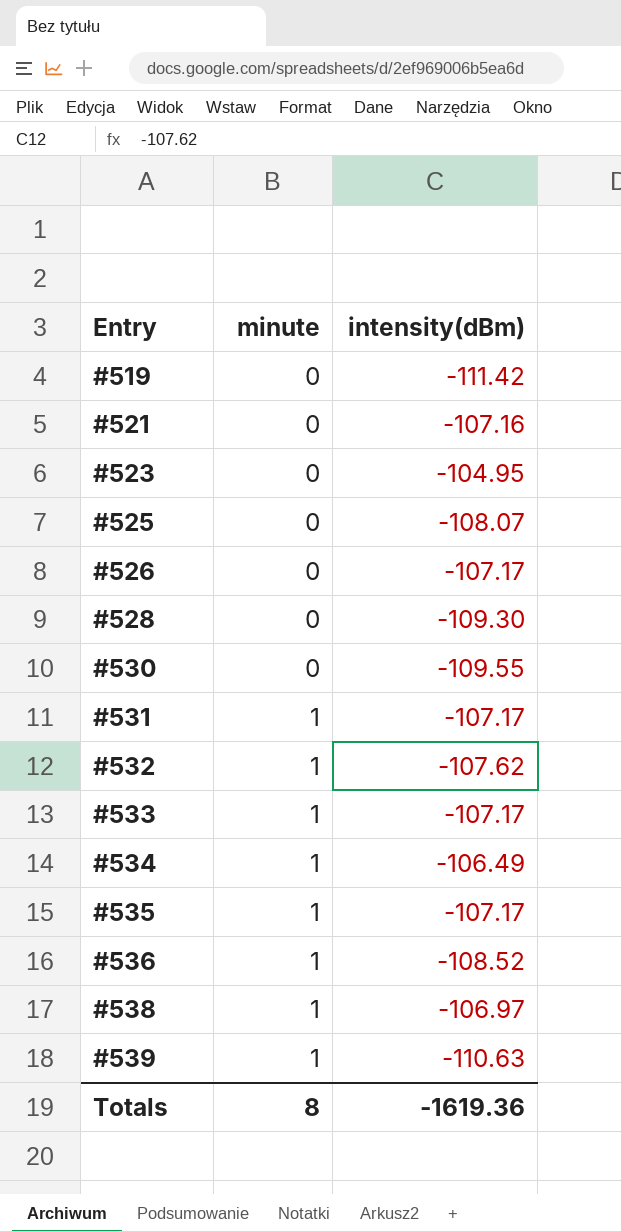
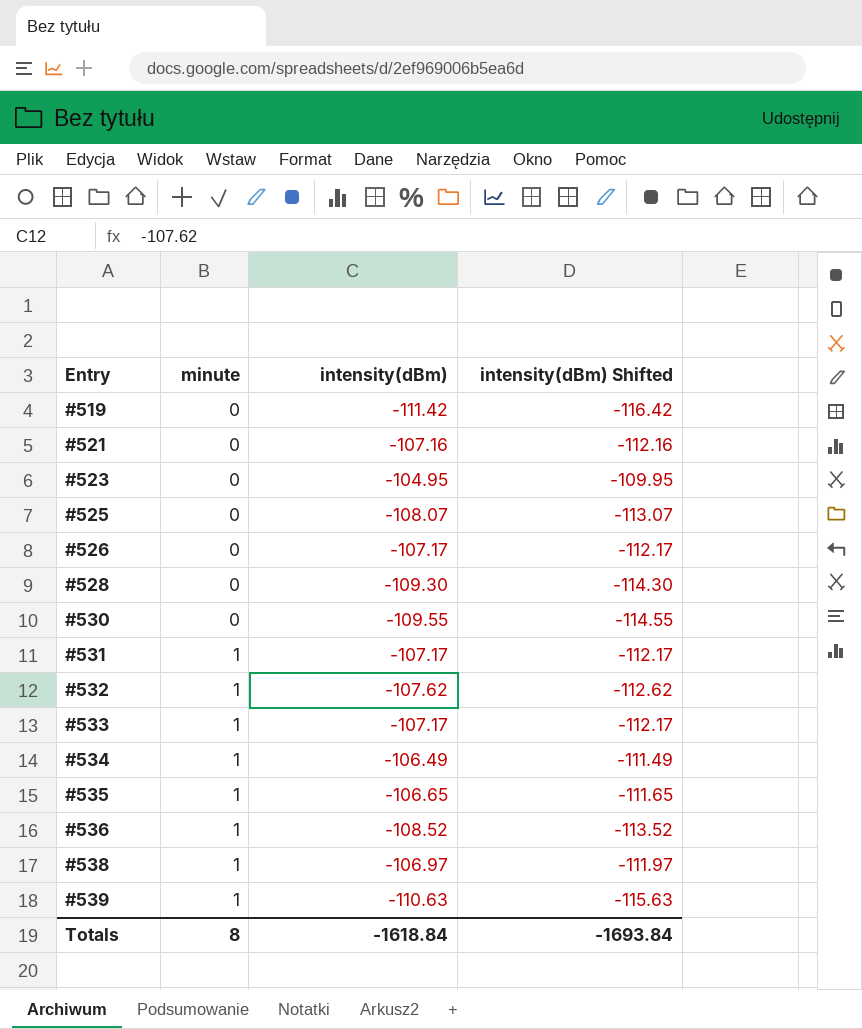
column intensity(dBm) Shifted | formula: none -> [intensity(dBm)] - 5
#535 | intensity(dBm): -107.17 -> -106.65
Totals | intensity(dBm): -1619.36 -> -1618.84

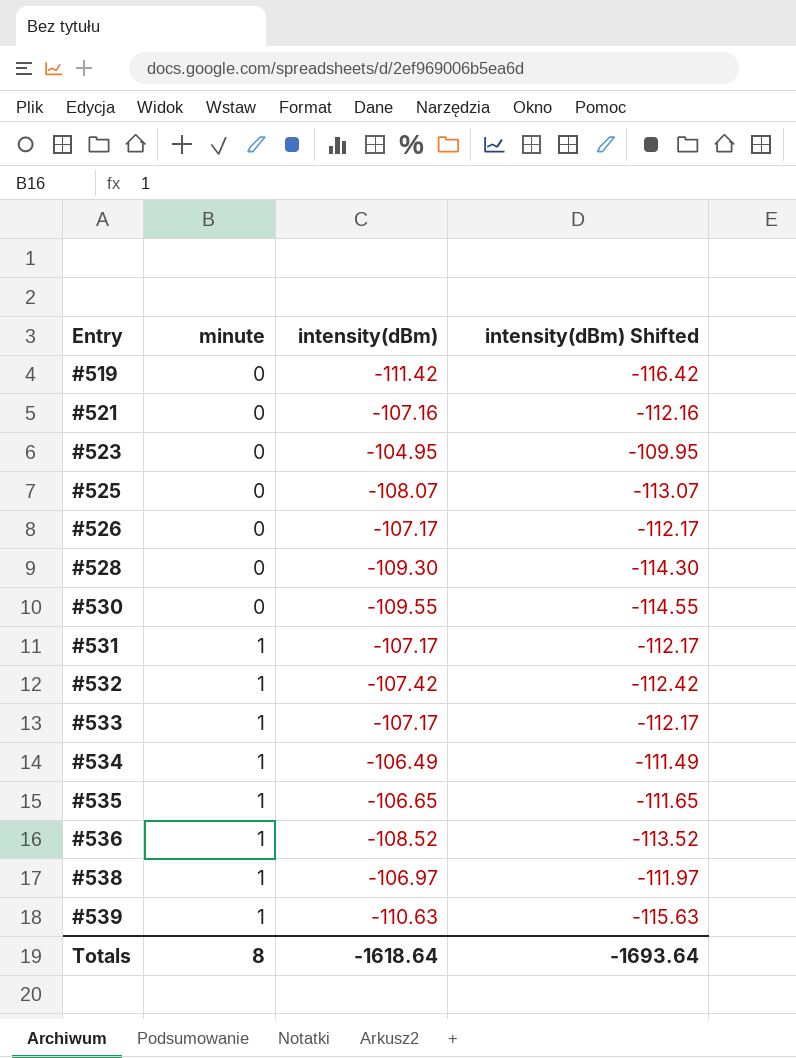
#532 | intensity(dBm): -107.62 -> -107.42
#532 | intensity(dBm) Shifted: -112.62 -> -112.42
Totals | intensity(dBm): -1618.84 -> -1618.64
Totals | intensity(dBm) Shifted: -1693.84 -> -1693.64

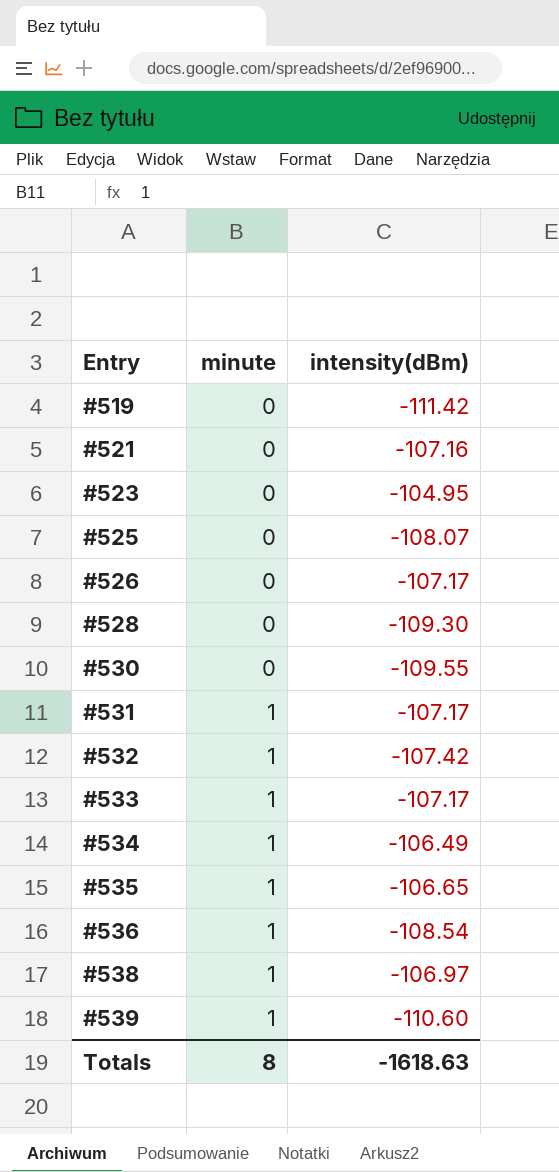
column intensity(dBm) Shifted | formula: [intensity(dBm)] - 5 -> none
#536 | intensity(dBm): -108.52 -> -108.54
#539 | intensity(dBm): -110.63 -> -110.60
Totals | intensity(dBm): -1618.64 -> -1618.63

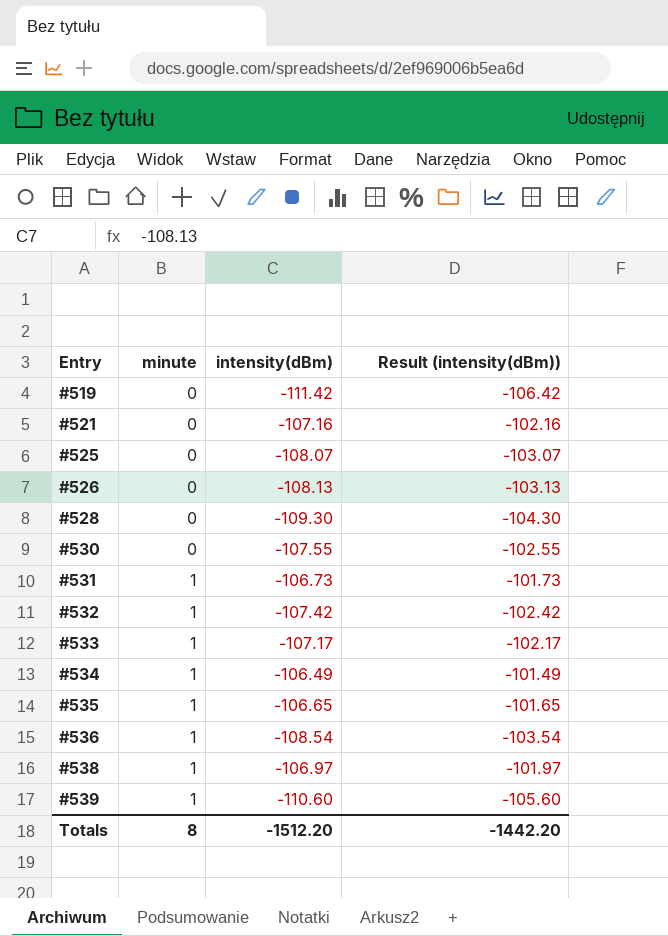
column Result (intensity(dBm)) | formula: none -> [intensity(dBm)] + 5
row #523: 0 | -104.95 -> none
#526 | intensity(dBm): -107.17 -> -108.13
#530 | intensity(dBm): -109.55 -> -107.55
#531 | intensity(dBm): -107.17 -> -106.73
Totals | intensity(dBm): -1618.63 -> -1512.20

